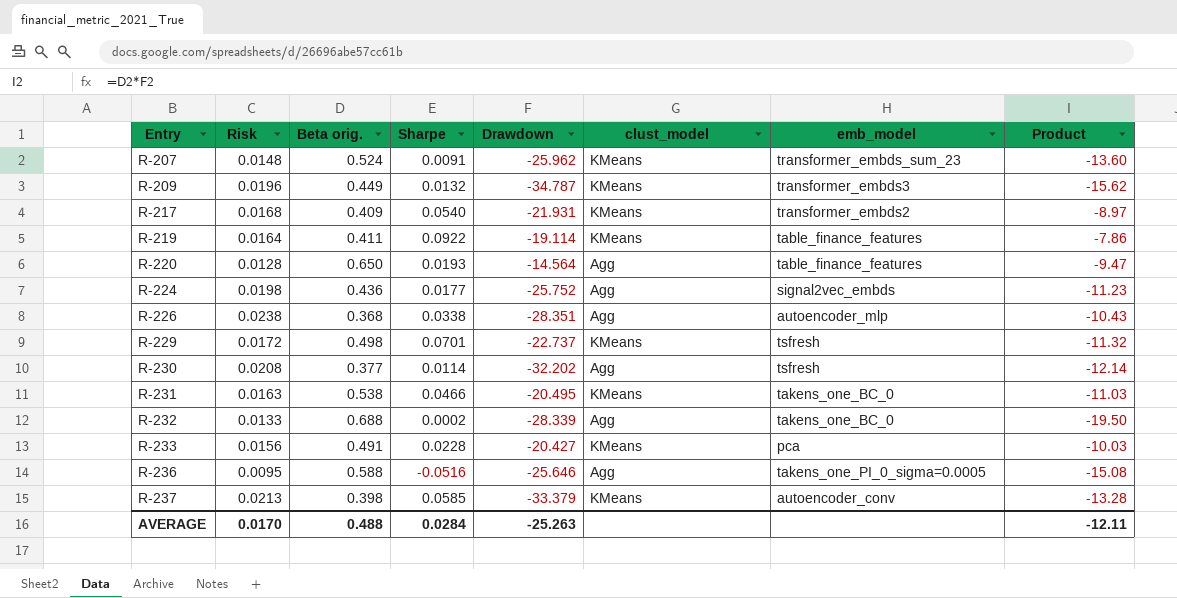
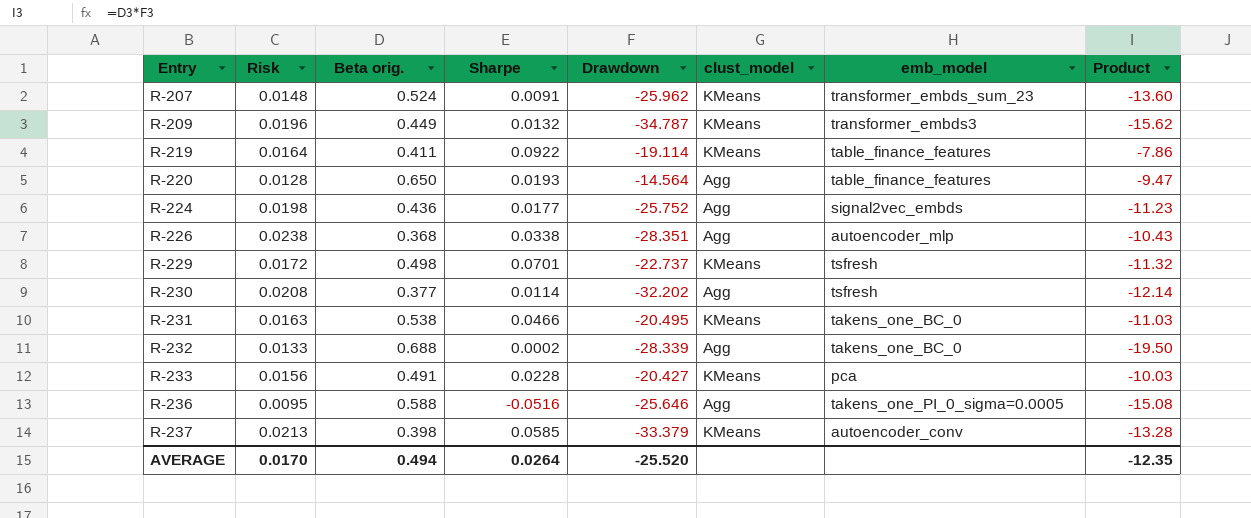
row R-217: 0.0168 | 0.409 | 0.0540 | -21.931 | KMeans | transformer_embds2 | -8.97 -> none
AVERAGE | Beta orig.: 0.488 -> 0.494
AVERAGE | Sharpe: 0.0284 -> 0.0264
AVERAGE | Drawdown: -25.263 -> -25.520
AVERAGE | Product: -12.11 -> -12.35

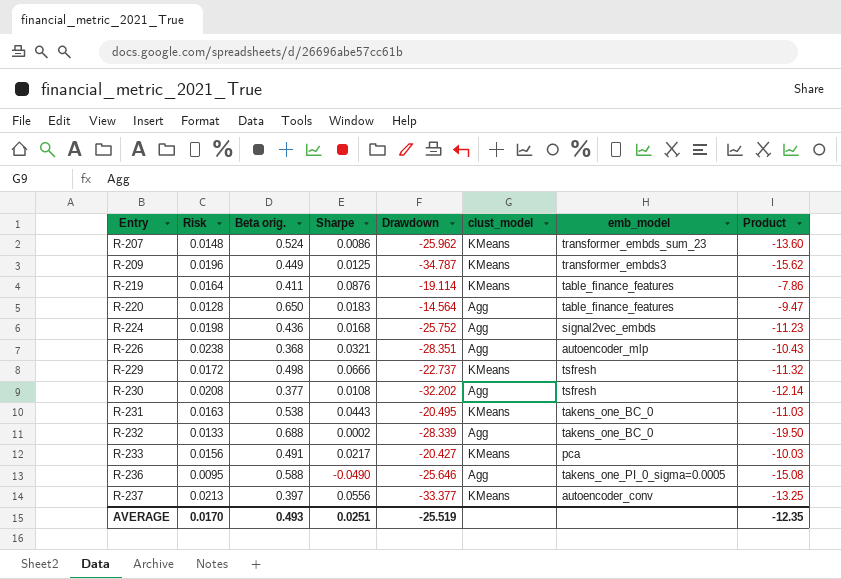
R-207 | Sharpe: 0.0091 -> 0.0086
R-209 | Sharpe: 0.0132 -> 0.0125
R-219 | Sharpe: 0.0922 -> 0.0876
R-220 | Sharpe: 0.0193 -> 0.0183
R-224 | Sharpe: 0.0177 -> 0.0168
R-226 | Sharpe: 0.0338 -> 0.0321
R-229 | Sharpe: 0.0701 -> 0.0666
R-230 | Sharpe: 0.0114 -> 0.0108
R-231 | Sharpe: 0.0466 -> 0.0443
R-233 | Sharpe: 0.0228 -> 0.0217
R-236 | Sharpe: -0.0516 -> -0.0490
R-237 | Beta orig.: 0.398 -> 0.397
R-237 | Sharpe: 0.0585 -> 0.0556
R-237 | Drawdown: -33.379 -> -33.377
R-237 | Product: -13.28 -> -13.25
AVERAGE | Beta orig.: 0.494 -> 0.493
AVERAGE | Sharpe: 0.0264 -> 0.0251
AVERAGE | Drawdown: -25.520 -> -25.519

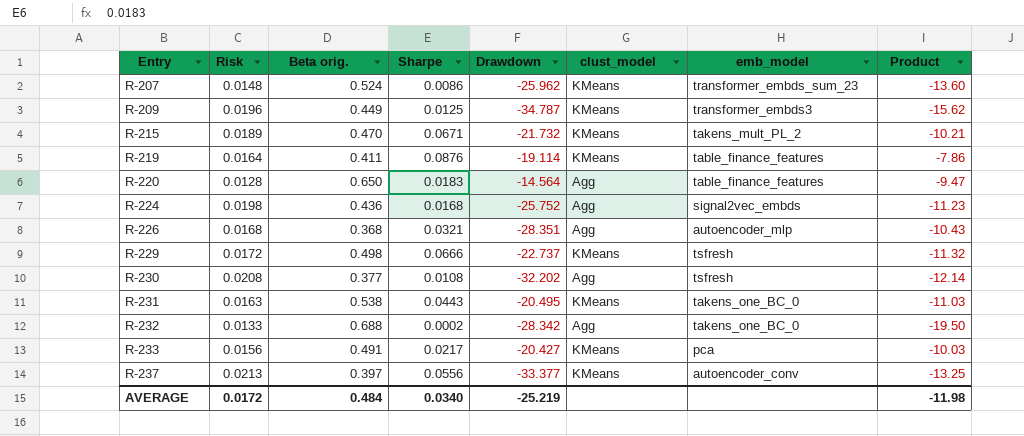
row R-236: 0.0095 | 0.588 | -0.0490 | -25.646 | Agg | takens_one_PI_0_sigma=0.0005 | -15.08 -> none
row R-215: none -> 0.0189 | 0.470 | 0.0671 | -21.732 | KMeans | takens_mult_PL_2 | -10.21
R-226 | Risk: 0.0238 -> 0.0168
R-232 | Drawdown: -28.339 -> -28.342
AVERAGE | Risk: 0.0170 -> 0.0172
AVERAGE | Beta orig.: 0.493 -> 0.484
AVERAGE | Sharpe: 0.0251 -> 0.0340
AVERAGE | Drawdown: -25.519 -> -25.219
AVERAGE | Product: -12.35 -> -11.98

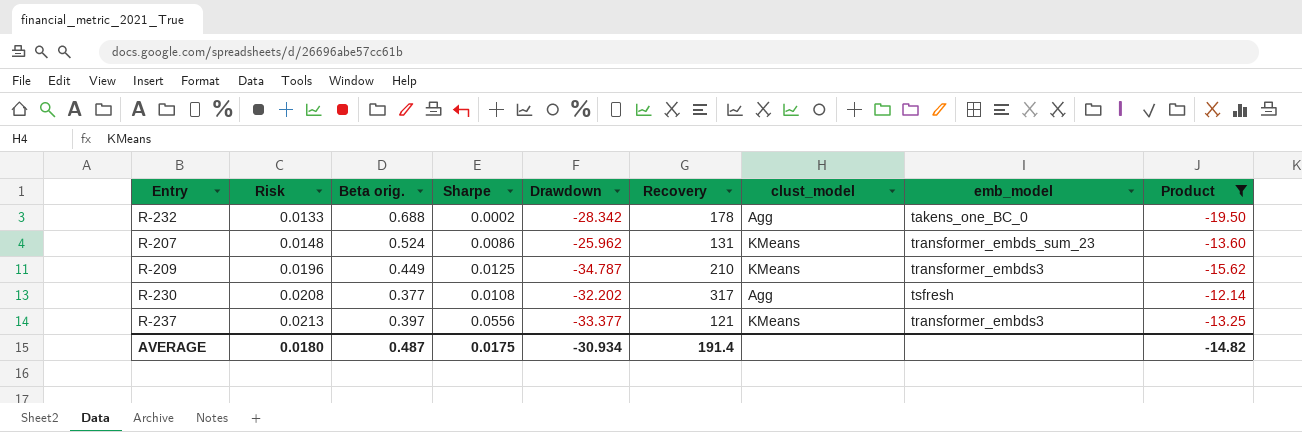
filter: none -> Product <= -12.14
row order: Entry ascending -> Risk ascending
column Recovery | position: none -> 6
R-237 | emb_model: autoencoder_conv -> transformer_embds3
AVERAGE | Risk: 0.0172 -> 0.0180
AVERAGE | Beta orig.: 0.484 -> 0.487
AVERAGE | Sharpe: 0.0340 -> 0.0175
AVERAGE | Drawdown: -25.219 -> -30.934
AVERAGE | Product: -11.98 -> -14.82

